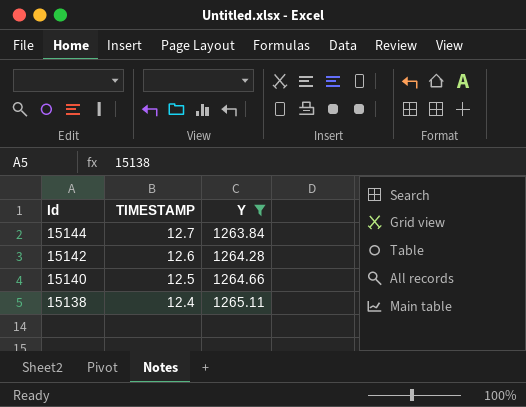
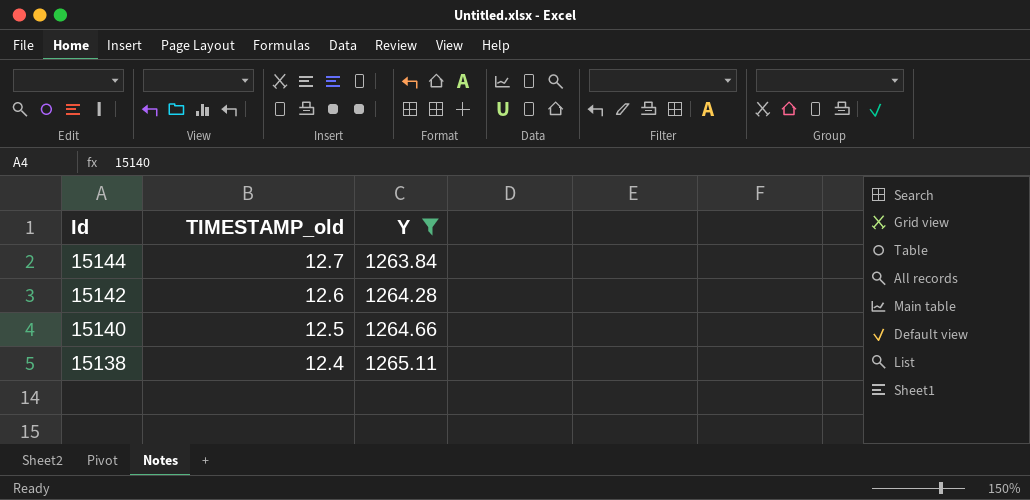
column name: TIMESTAMP -> TIMESTAMP_old

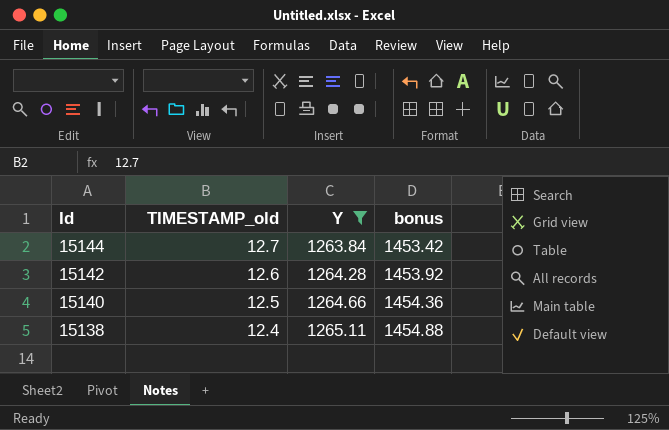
column bonus | formula: none -> [Y] * 1.15

